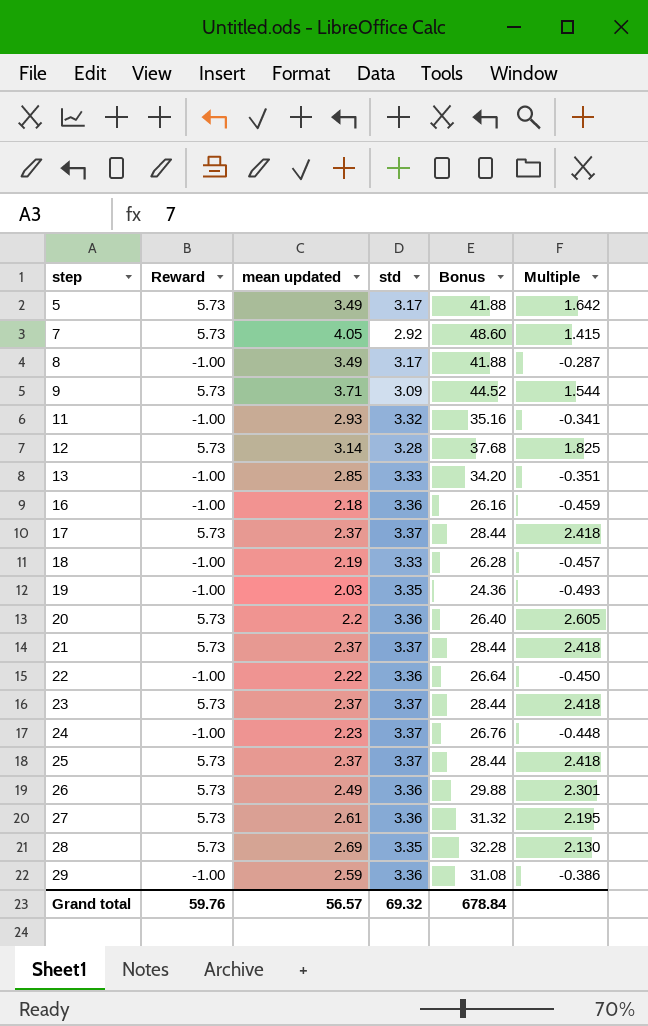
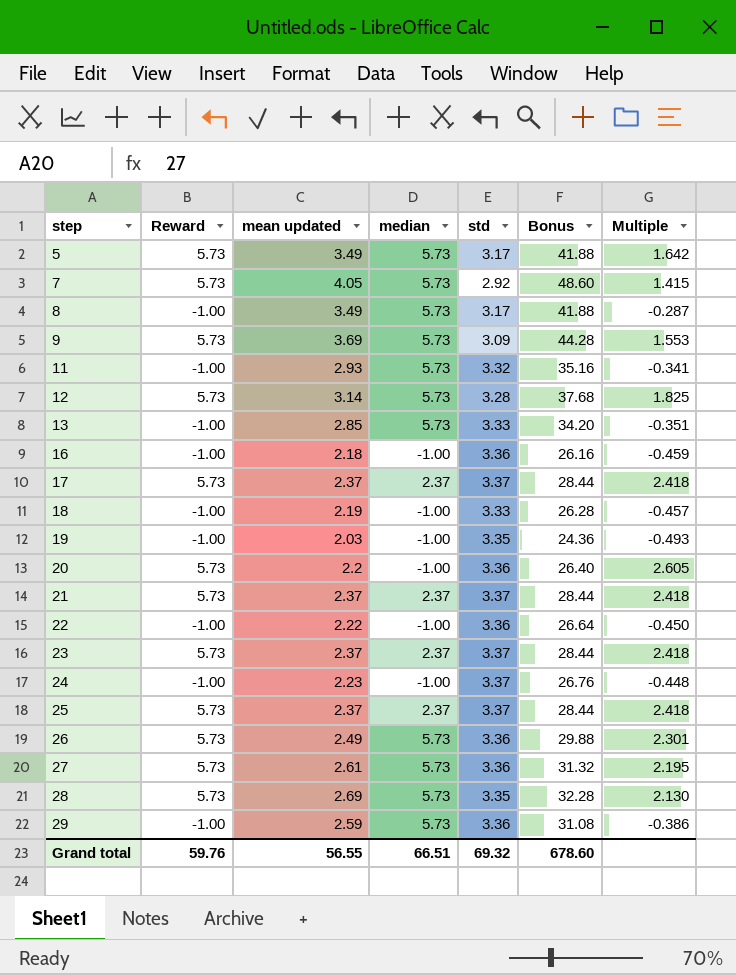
column median | position: none -> 4
9 | mean updated: 3.71 -> 3.69
9 | Bonus: 44.52 -> 44.28
9 | Multiple: 1.544 -> 1.553
Grand total | mean updated: 56.57 -> 56.55
Grand total | Bonus: 678.84 -> 678.60

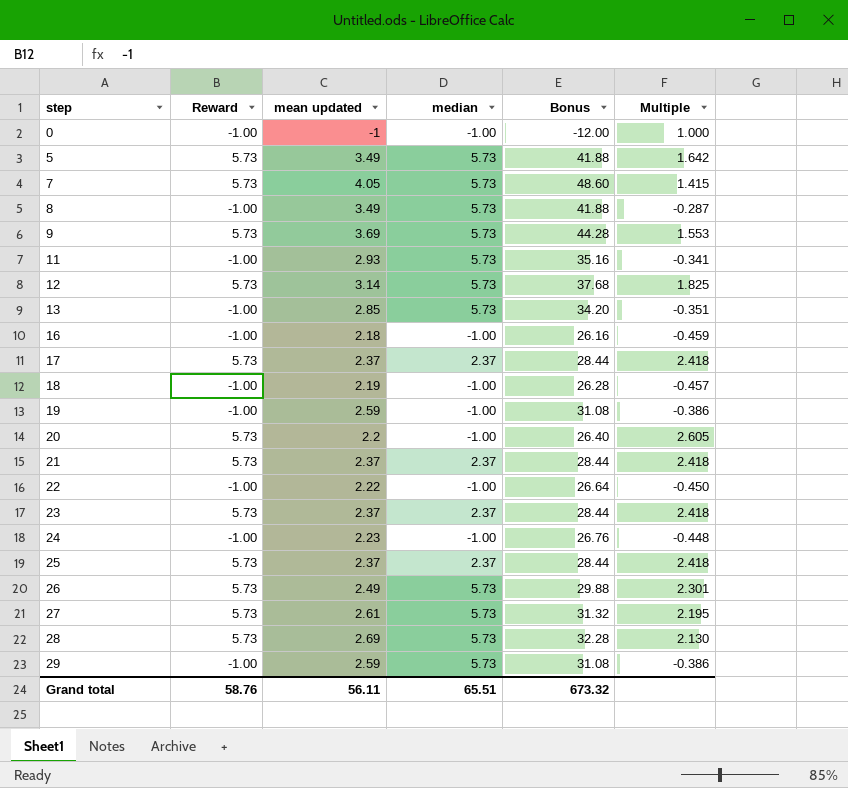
column std | position: 5 -> none
row 0: none -> -1.00 | -1 | -1.00 | -12.00 | 1.000
19 | mean updated: 2.03 -> 2.59
19 | Bonus: 24.36 -> 31.08
19 | Multiple: -0.493 -> -0.386
Grand total | Reward: 59.76 -> 58.76
Grand total | mean updated: 56.55 -> 56.11
Grand total | median: 66.51 -> 65.51
Grand total | Bonus: 678.60 -> 673.32

